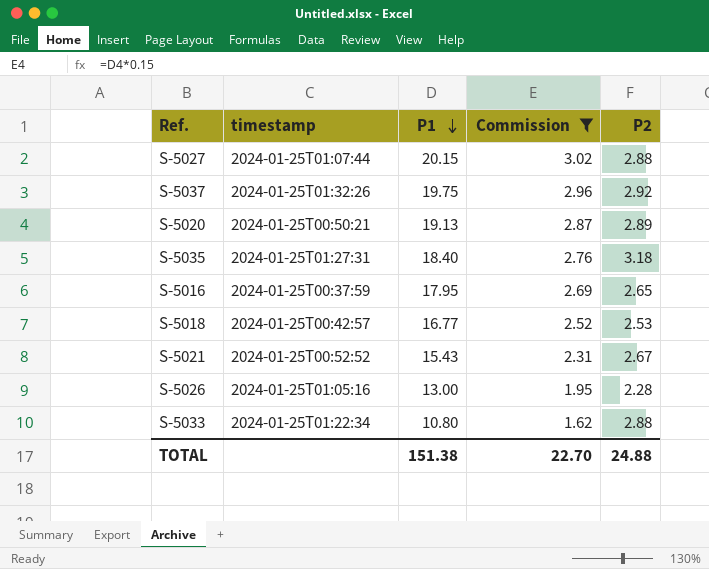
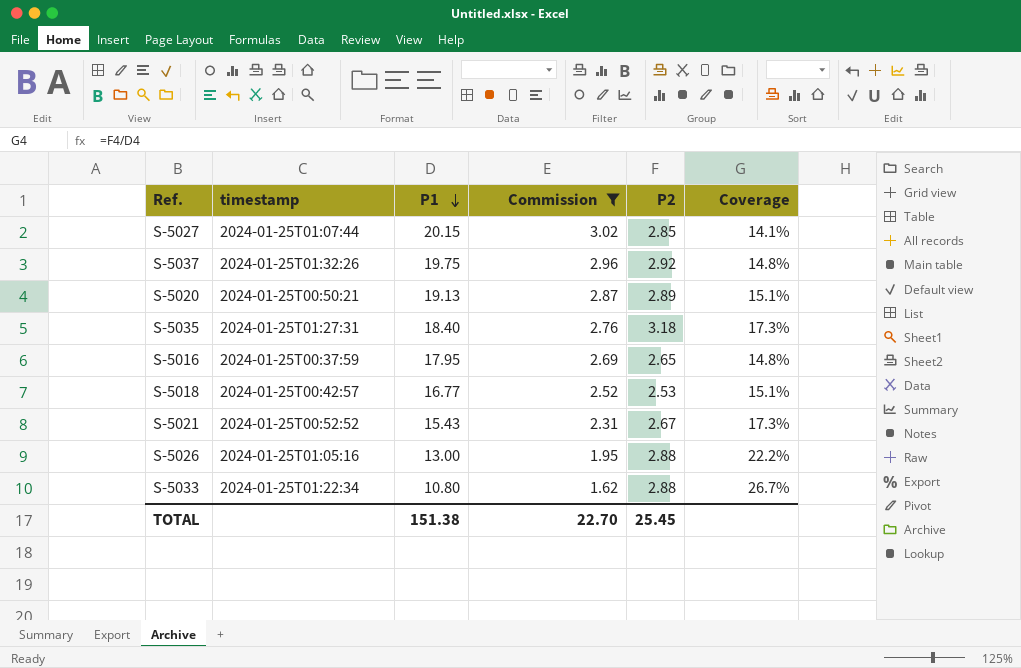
column Coverage | formula: none -> [P2] / [P1]
S-5027 | P2: 2.88 -> 2.85
S-5026 | P2: 2.28 -> 2.88
TOTAL | P2: 24.88 -> 25.45

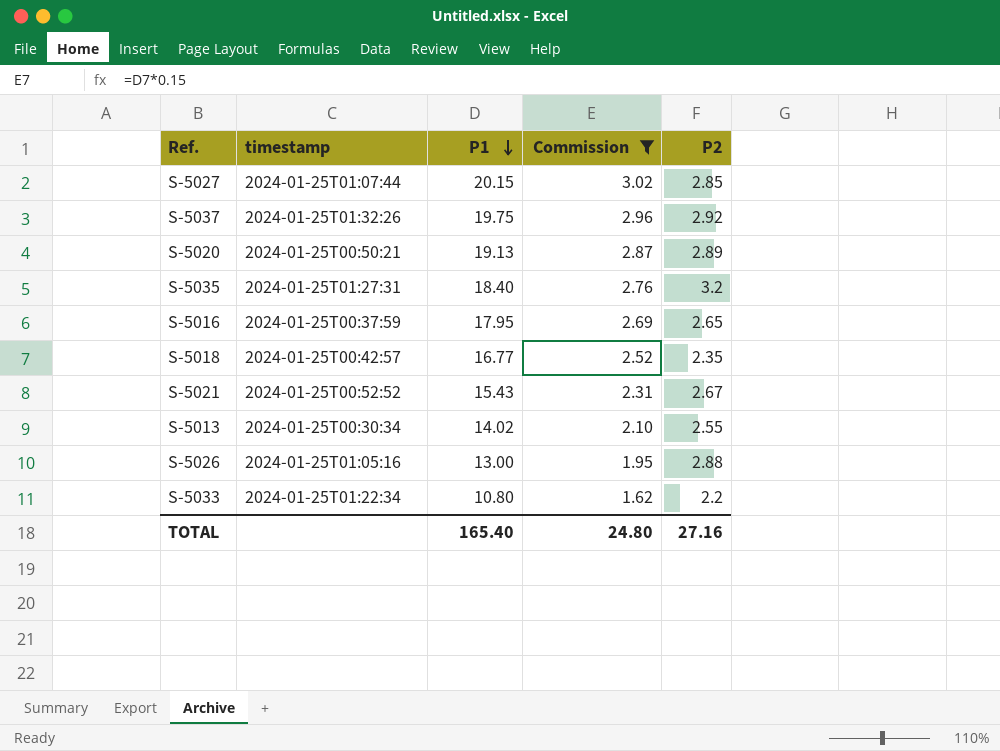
column Coverage | formula: [P2] / [P1] -> none
S-5035 | P2: 3.18 -> 3.2
S-5018 | P2: 2.53 -> 2.35
row S-5013: none -> 2024-01-25T00:30:34 | 14.02 | 2.10 | 2.55
S-5033 | P2: 2.88 -> 2.2
TOTAL | P1: 151.38 -> 165.40
TOTAL | Commission: 22.70 -> 24.80
TOTAL | P2: 25.45 -> 27.16

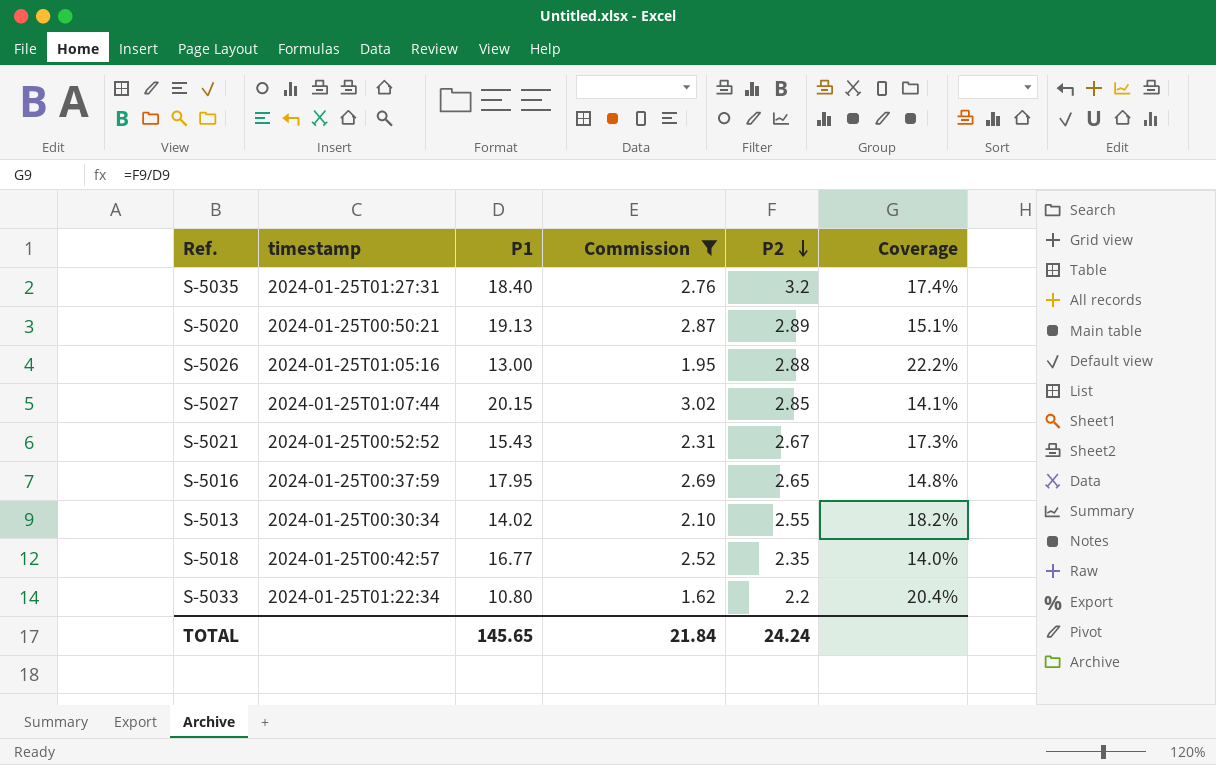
row order: P1 descending -> P2 descending
column Coverage | formula: none -> [P2] / [P1]
row S-5037: 2024-01-25T01:32:26 | 19.75 | 2.96 | 2.92 -> none
TOTAL | P1: 165.40 -> 145.65
TOTAL | Commission: 24.80 -> 21.84
TOTAL | P2: 27.16 -> 24.24

